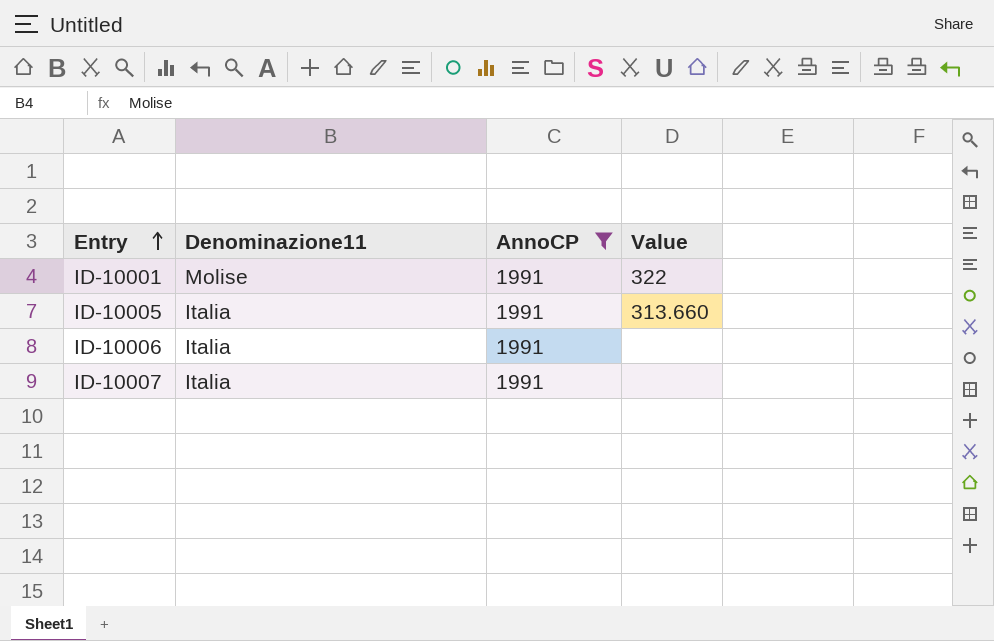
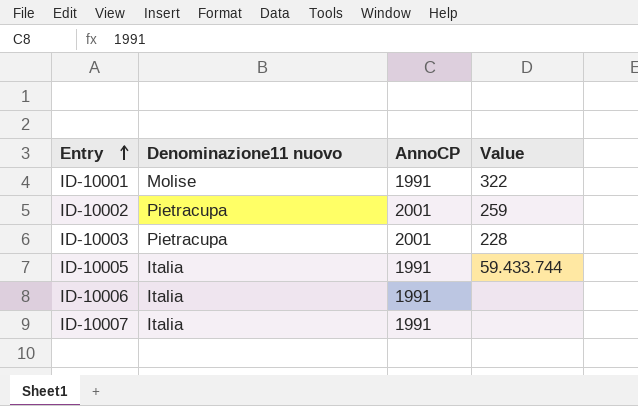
filter: AnnoCP = 1991 -> none
column name: Denominazione11 -> Denominazione11 nuovo
ID-10005 | Value: 313.660 -> 59.433.744

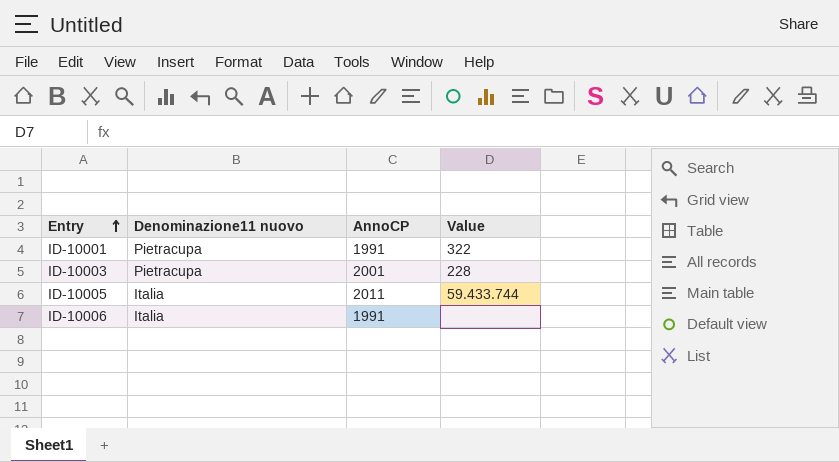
row ID-10002: Pietracupa | 2001 | 259 -> none
row ID-10007: Italia | 1991 | none -> none
ID-10001 | Denominazione11 nuovo: Molise -> Pietracupa
ID-10005 | AnnoCP: 1991 -> 2011

